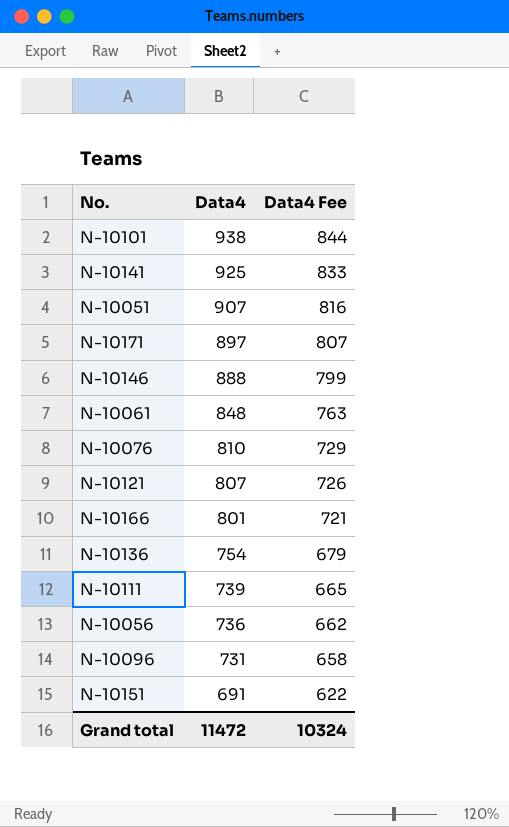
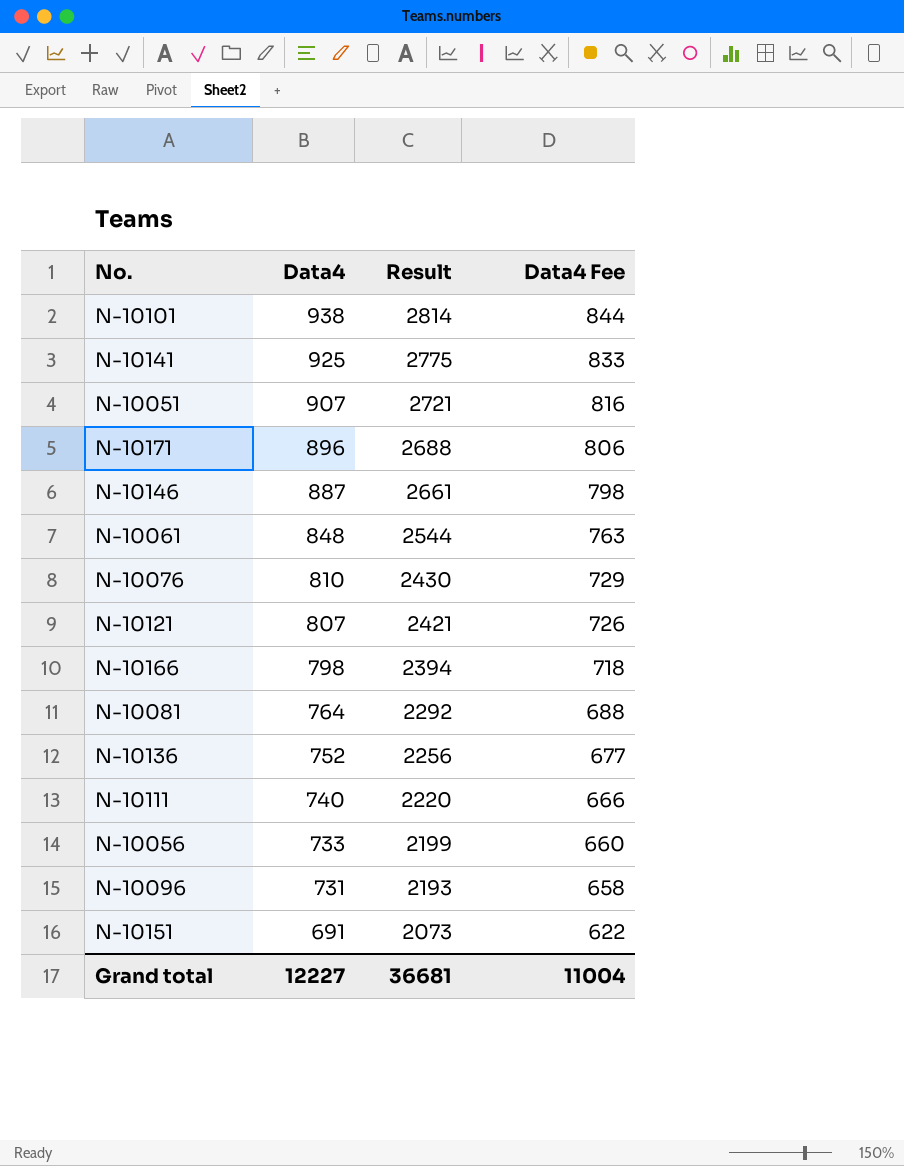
column Result | formula: none -> [Data4] * 3
N-10171 | Data4: 897 -> 896
N-10171 | Data4 Fee: 807 -> 806
N-10146 | Data4: 888 -> 887
N-10146 | Data4 Fee: 799 -> 798
N-10166 | Data4: 801 -> 798
N-10166 | Data4 Fee: 721 -> 718
row N-10081: none -> 764 | 2292 | 688
N-10136 | Data4: 754 -> 752
N-10136 | Data4 Fee: 679 -> 677
N-10111 | Data4: 739 -> 740
N-10111 | Data4 Fee: 665 -> 666
N-10056 | Data4: 736 -> 733
N-10056 | Data4 Fee: 662 -> 660
Grand total | Data4: 11472 -> 12227
Grand total | Data4 Fee: 10324 -> 11004

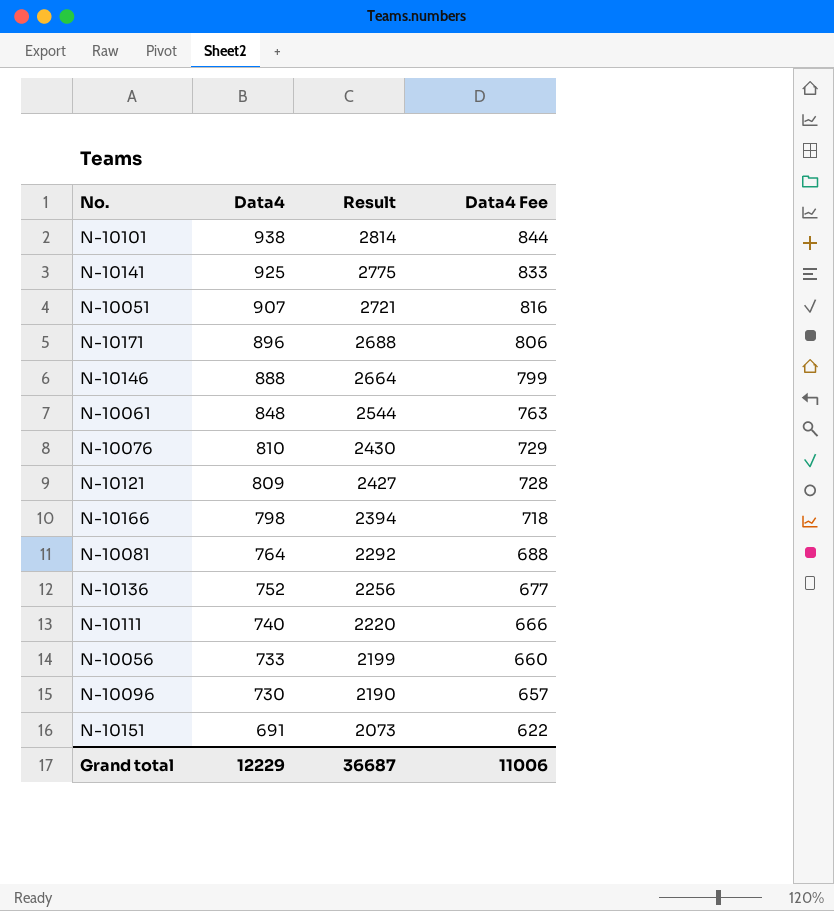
N-10146 | Data4: 887 -> 888
N-10146 | Result: 2661 -> 2664
N-10146 | Data4 Fee: 798 -> 799
N-10121 | Data4: 807 -> 809
N-10121 | Result: 2421 -> 2427
N-10121 | Data4 Fee: 726 -> 728
N-10096 | Data4: 731 -> 730
N-10096 | Result: 2193 -> 2190
N-10096 | Data4 Fee: 658 -> 657
Grand total | Data4: 12227 -> 12229
Grand total | Result: 36681 -> 36687
Grand total | Data4 Fee: 11004 -> 11006

